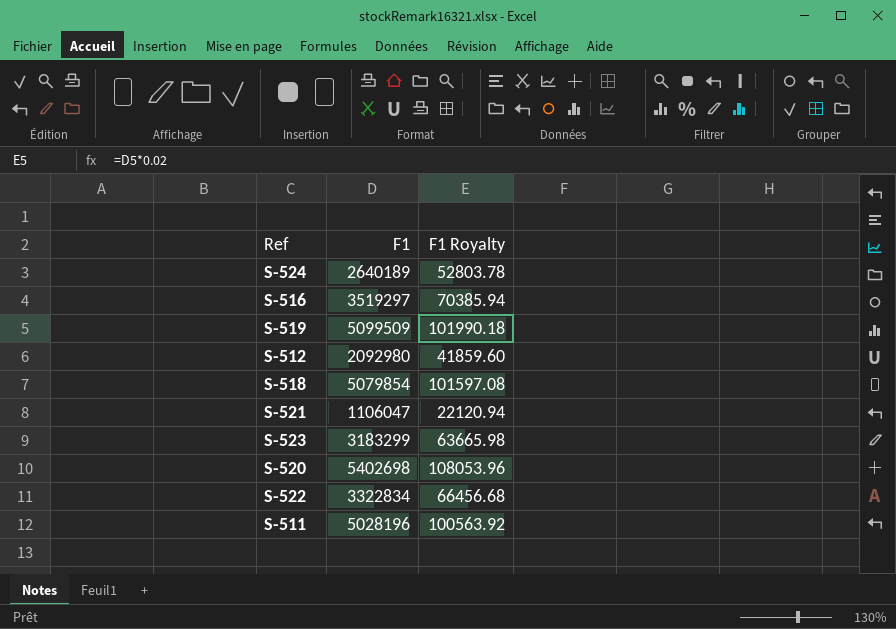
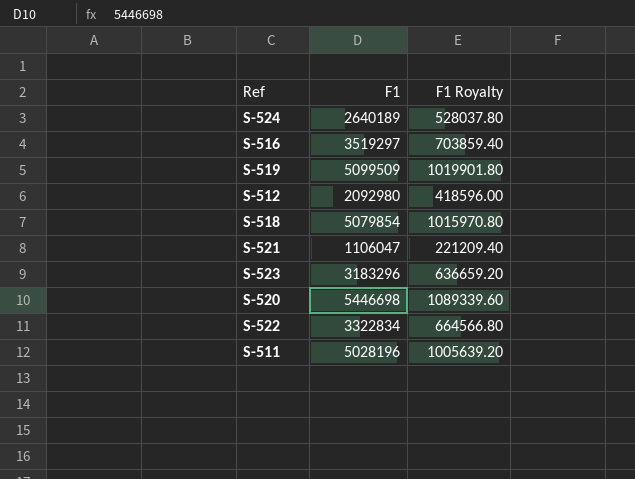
column F1 Royalty | formula: [F1] * 0.02 -> [F1] * 0.2
S-523 | F1: 3183299 -> 3183296
S-520 | F1: 5402698 -> 5446698

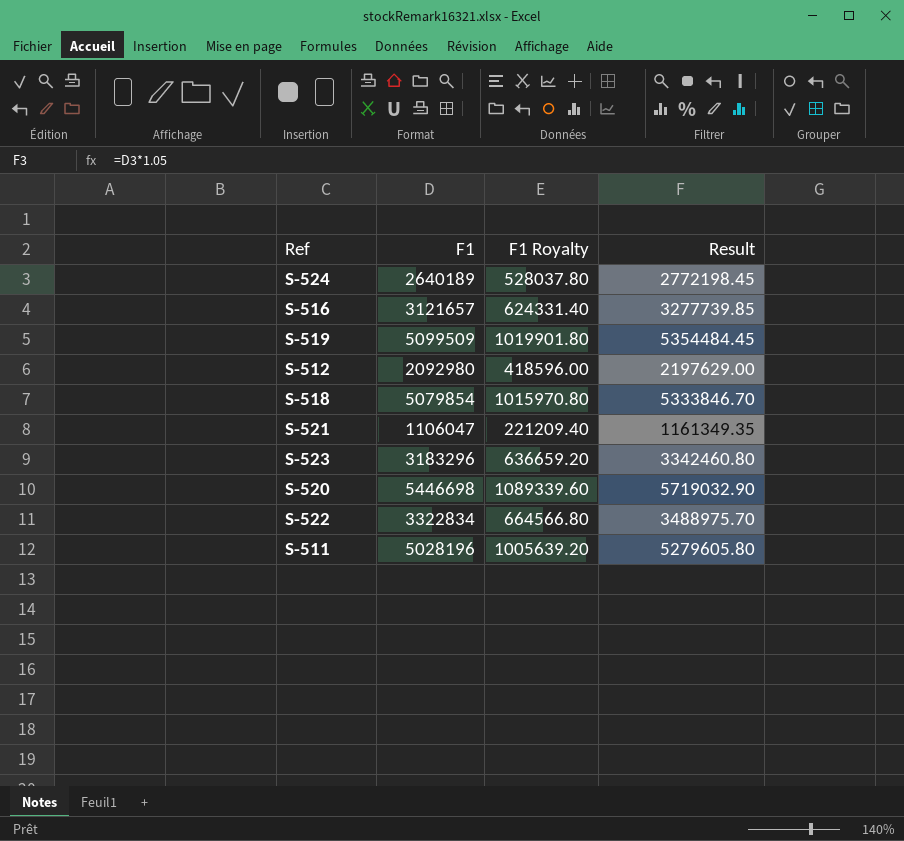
column Result | formula: none -> [F1] * 1.05
S-516 | F1: 3519297 -> 3121657
S-516 | F1 Royalty: 703859.40 -> 624331.40

